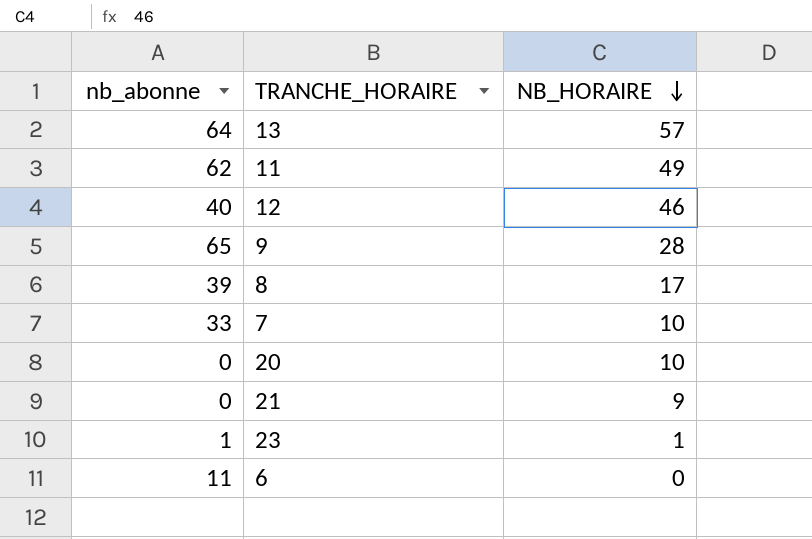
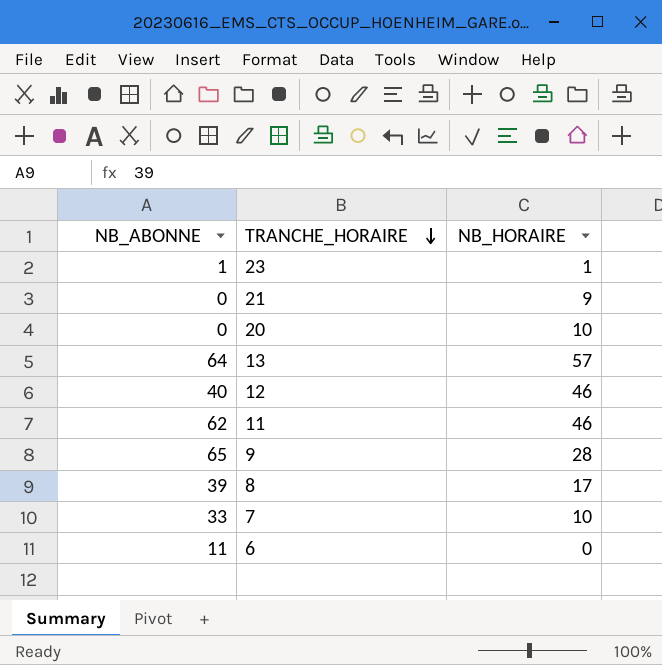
row order: NB_HORAIRE descending -> TRANCHE_HORAIRE descending
column name: nb_abonne -> NB_ABONNE
11 | NB_HORAIRE: 49 -> 46

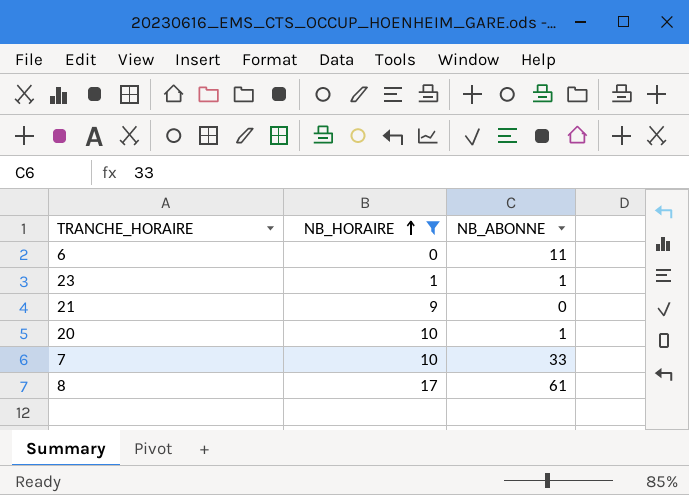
filter: none -> NB_HORAIRE <= 17
row order: TRANCHE_HORAIRE descending -> NB_HORAIRE ascending
column NB_ABONNE | position: 1 -> 3
20 | NB_ABONNE: 0 -> 1
8 | NB_ABONNE: 39 -> 61

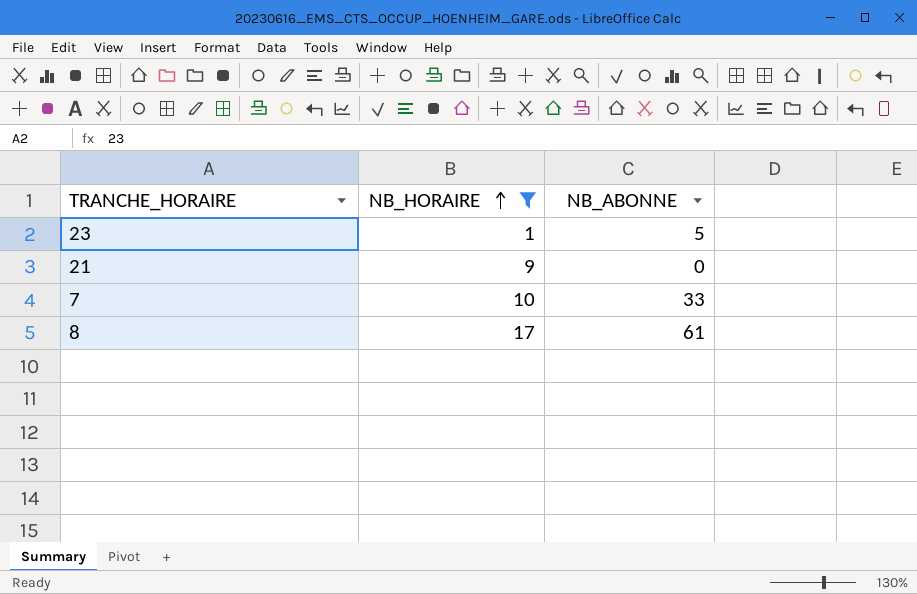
row 6: 0 | 11 -> none
row 20: 10 | 1 -> none
23 | NB_ABONNE: 1 -> 5

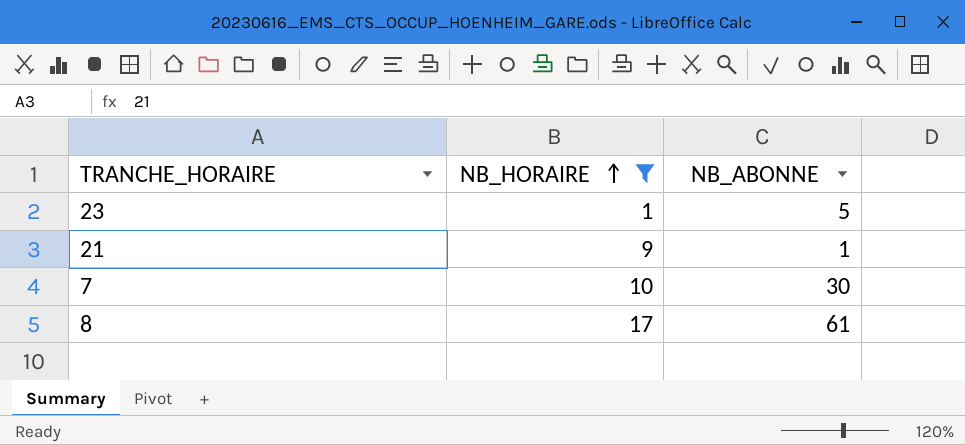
21 | NB_ABONNE: 0 -> 1
7 | NB_ABONNE: 33 -> 30

